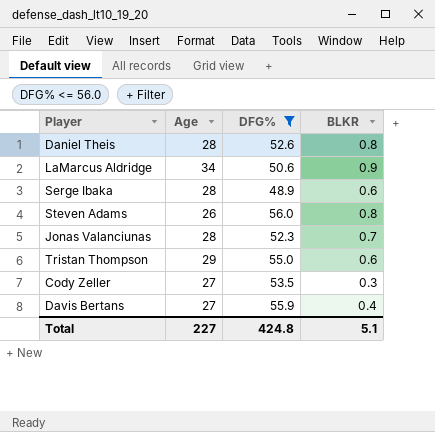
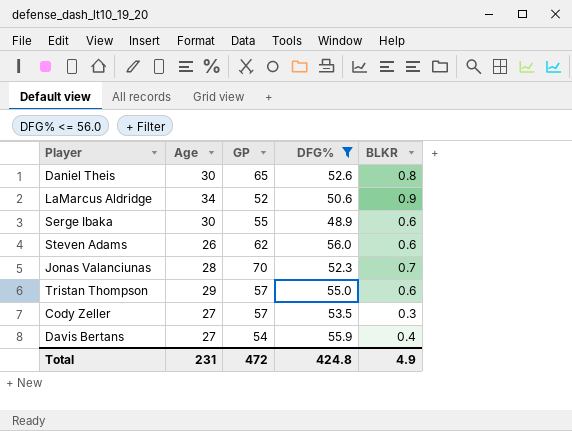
column GP | position: none -> 3
Daniel Theis | Age: 28 -> 30
Serge Ibaka | Age: 28 -> 30
Steven Adams | BLKR: 0.8 -> 0.6
Total | Age: 227 -> 231
Total | BLKR: 5.1 -> 4.9

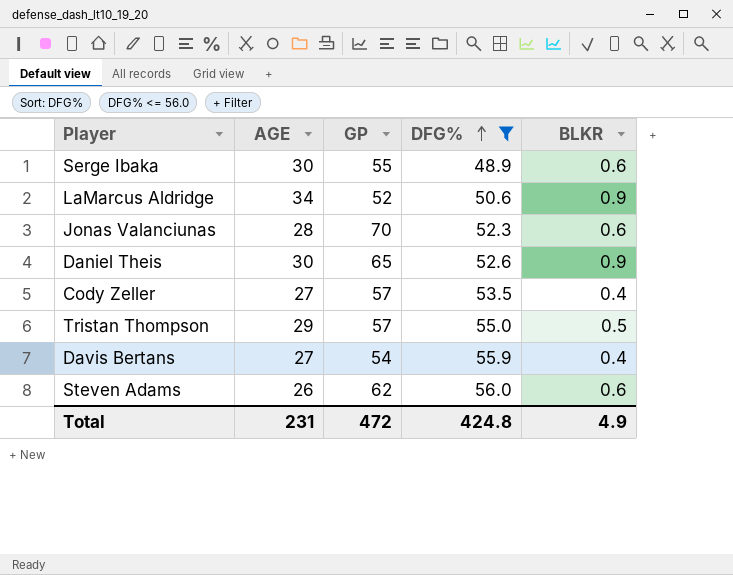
row order: none -> DFG% ascending
column name: Age -> AGE
Jonas Valanciunas | BLKR: 0.7 -> 0.6
Daniel Theis | BLKR: 0.8 -> 0.9
Cody Zeller | BLKR: 0.3 -> 0.4
Tristan Thompson | BLKR: 0.6 -> 0.5

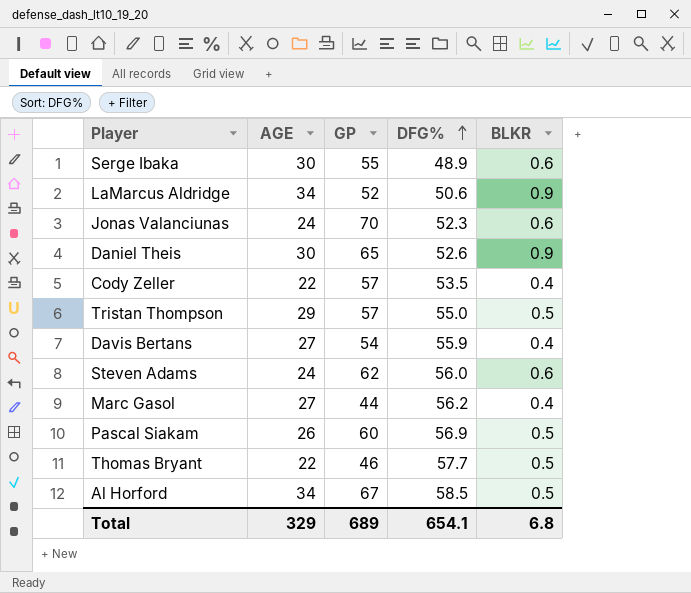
filter: DFG% <= 56.0 -> none
Jonas Valanciunas | AGE: 28 -> 24
Cody Zeller | AGE: 27 -> 22
Steven Adams | AGE: 26 -> 24
Total | AGE: 231 -> 329
Total | GP: 472 -> 689
Total | DFG%: 424.8 -> 654.1
Total | BLKR: 4.9 -> 6.8

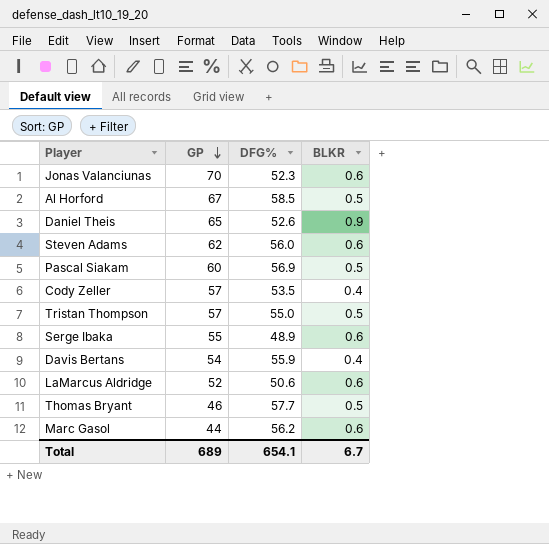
row order: DFG% ascending -> GP descending
column AGE | position: 2 -> none
LaMarcus Aldridge | BLKR: 0.9 -> 0.6
Marc Gasol | BLKR: 0.4 -> 0.6
Total | BLKR: 6.8 -> 6.7

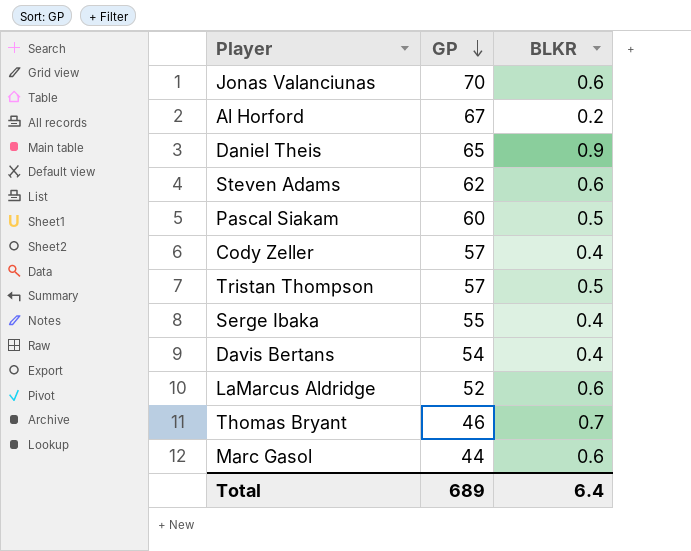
column DFG% | position: 3 -> none
Al Horford | BLKR: 0.5 -> 0.2
Serge Ibaka | BLKR: 0.6 -> 0.4
Thomas Bryant | BLKR: 0.5 -> 0.7
Total | BLKR: 6.7 -> 6.4

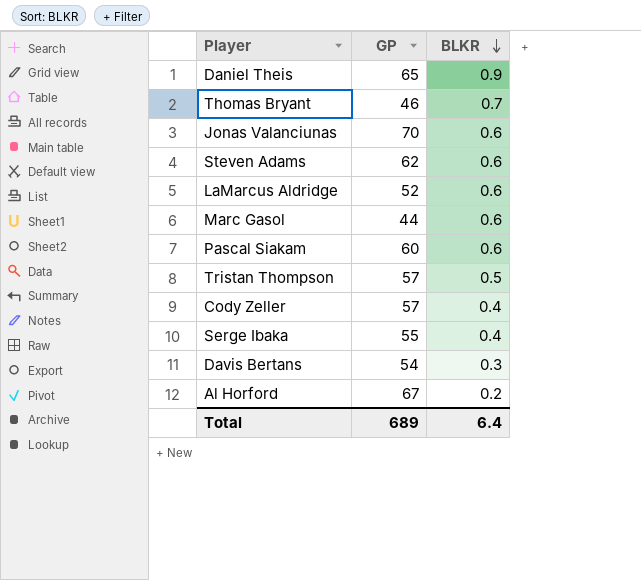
row order: GP descending -> BLKR descending
Pascal Siakam | BLKR: 0.5 -> 0.6
Davis Bertans | BLKR: 0.4 -> 0.3

